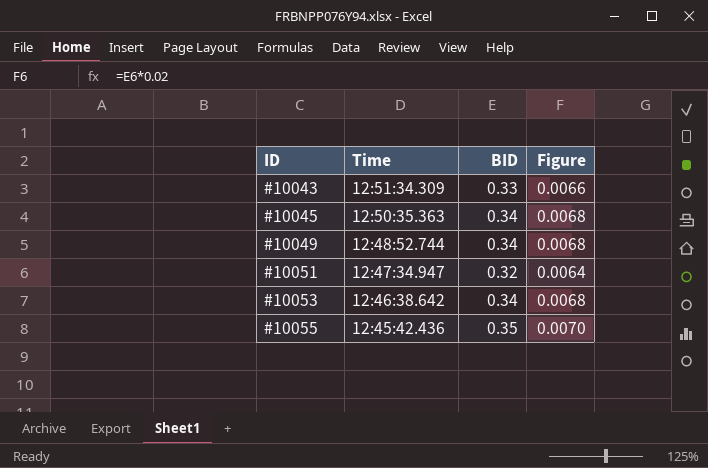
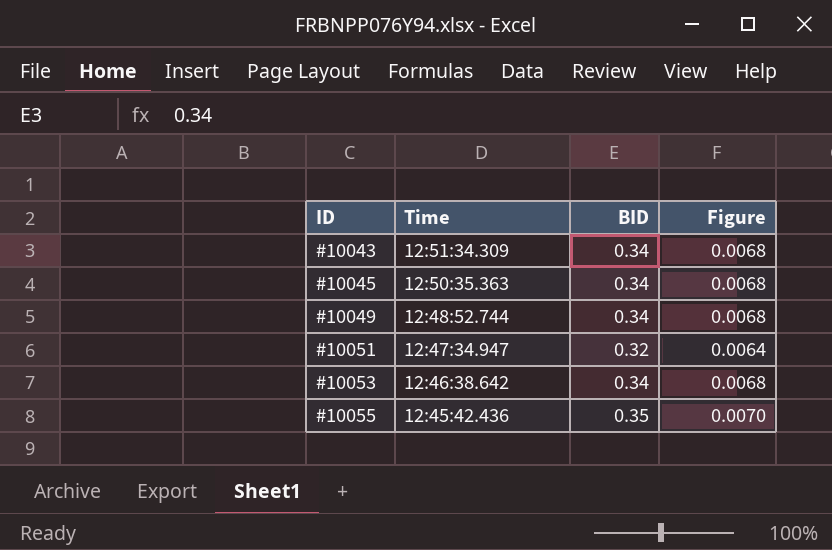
#10043 | BID: 0.33 -> 0.34
#10043 | Figure: 0.0066 -> 0.0068

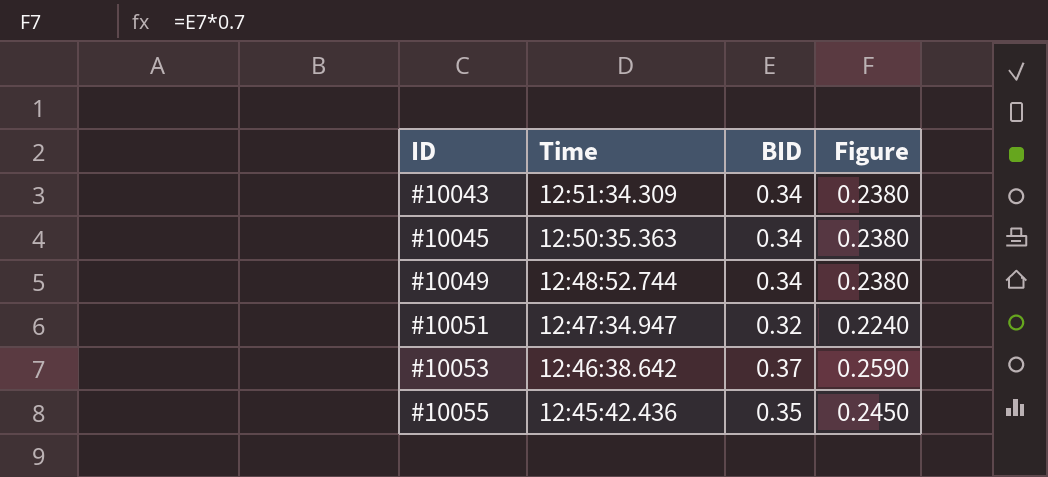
column Figure | formula: [BID] * 0.02 -> [BID] * 0.7
#10053 | BID: 0.34 -> 0.37

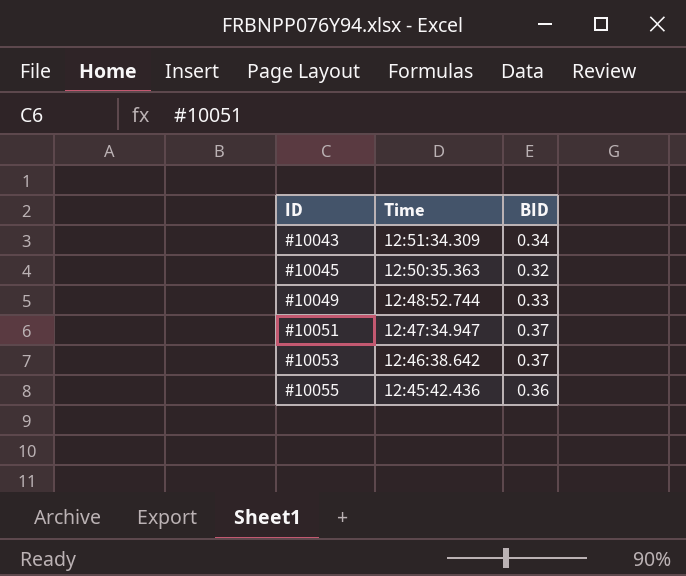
column Figure | formula: [BID] * 0.7 -> none
#10045 | BID: 0.34 -> 0.32
#10049 | BID: 0.34 -> 0.33
#10051 | BID: 0.32 -> 0.37
#10055 | BID: 0.35 -> 0.36

